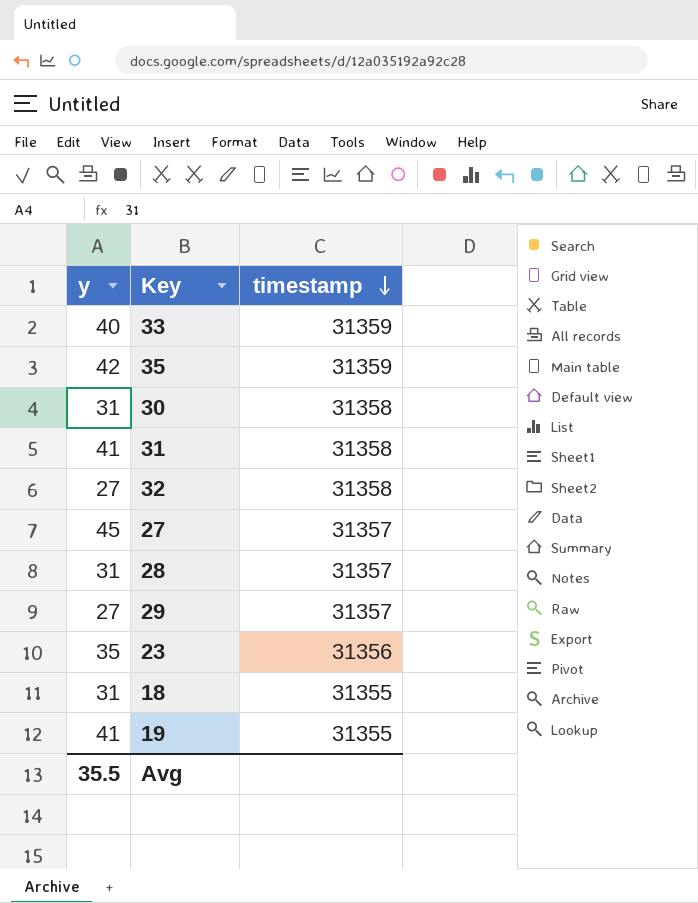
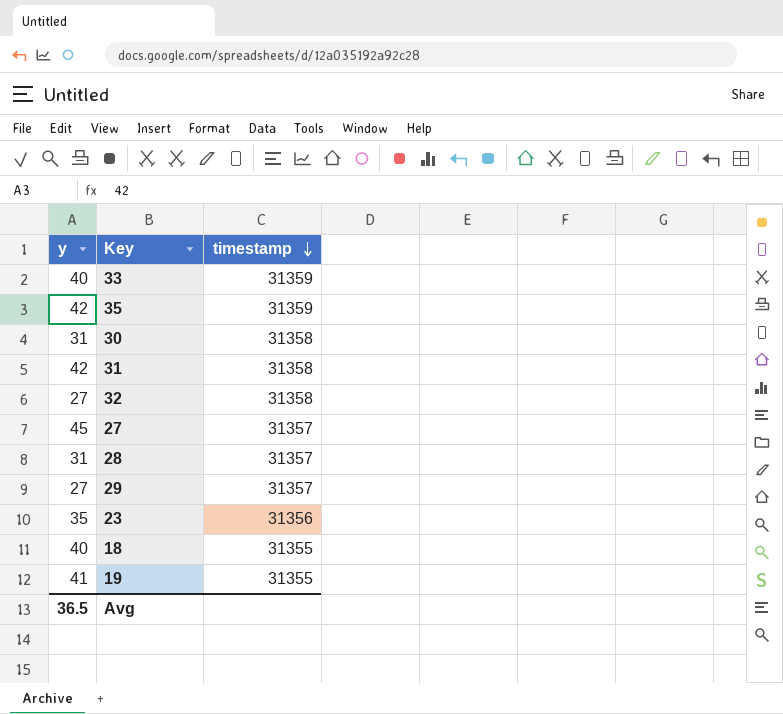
31 | y: 41 -> 42
18 | y: 31 -> 40
Avg | y: 35.5 -> 36.5

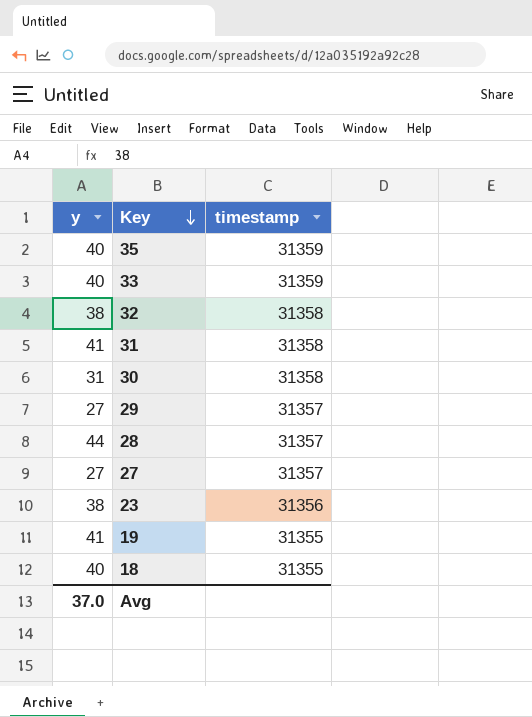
row order: timestamp descending -> Key descending
35 | y: 42 -> 40
32 | y: 27 -> 38
31 | y: 42 -> 41
28 | y: 31 -> 44
27 | y: 45 -> 27
23 | y: 35 -> 38
Avg | y: 36.5 -> 37.0

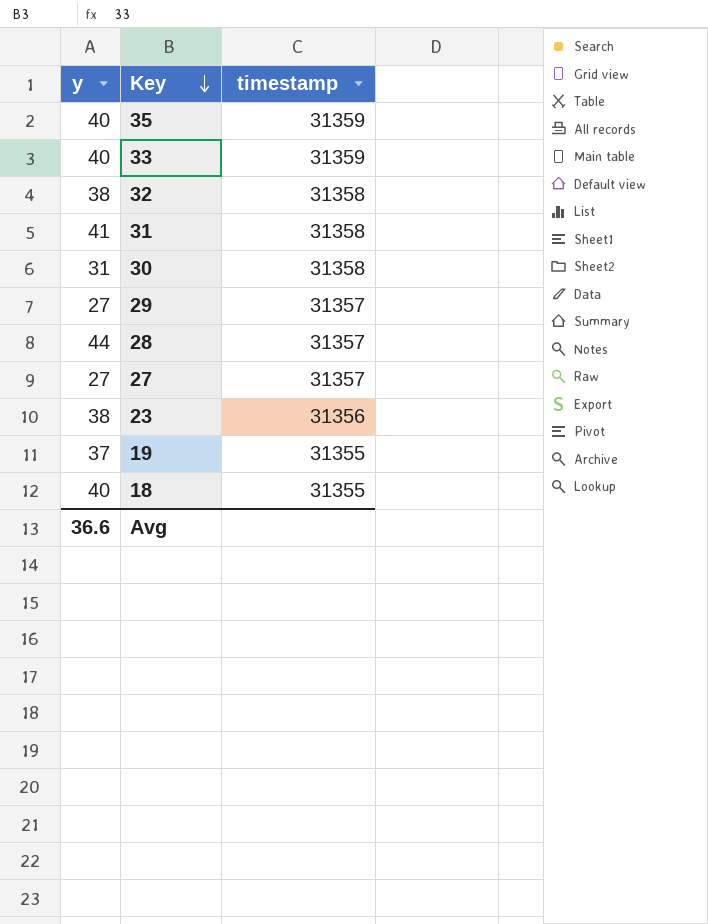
19 | y: 41 -> 37
Avg | y: 37.0 -> 36.6

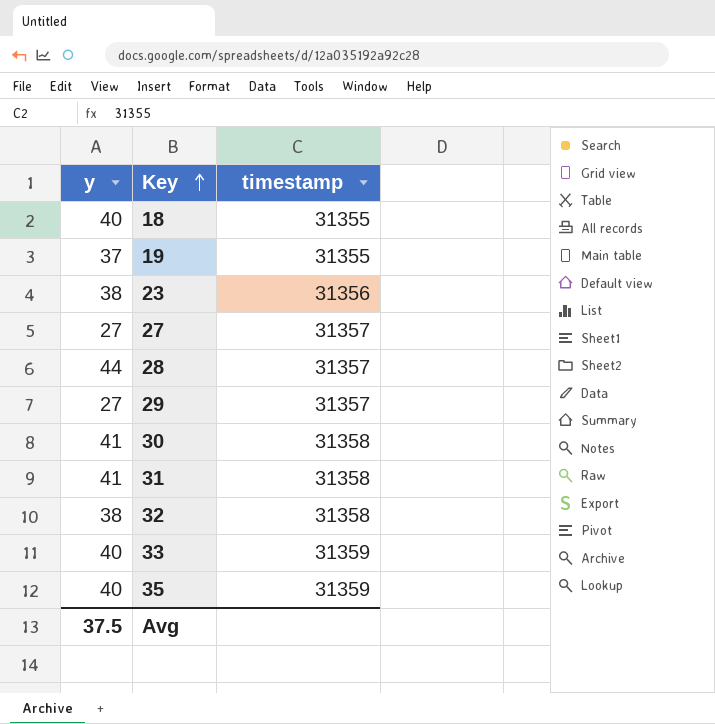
row order: Key descending -> Key ascending
30 | y: 31 -> 41
Avg | y: 36.6 -> 37.5

